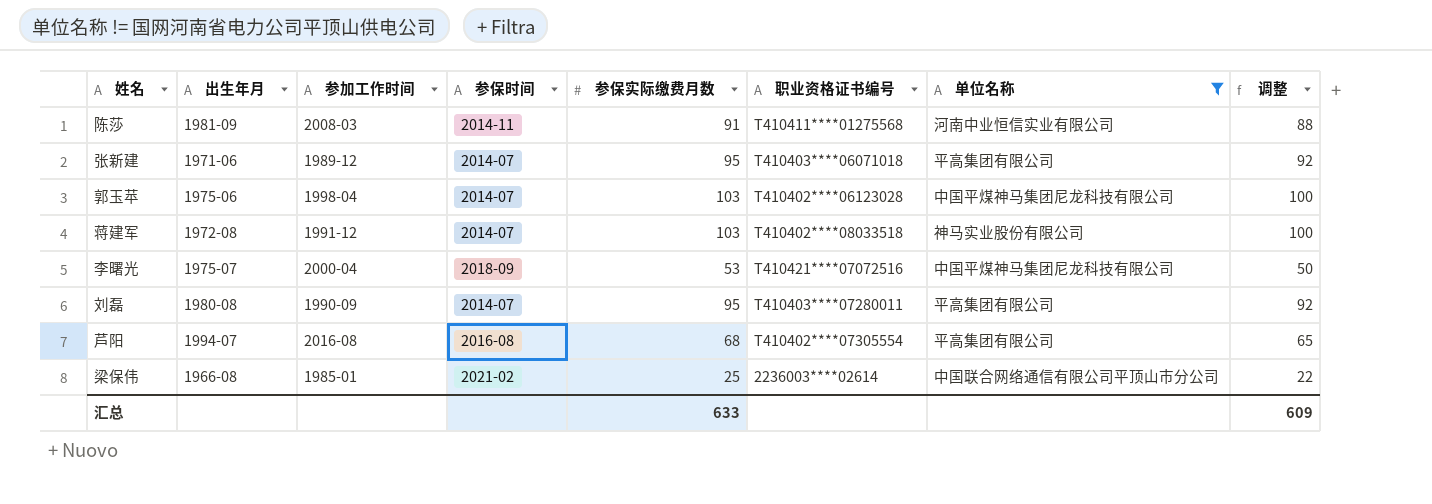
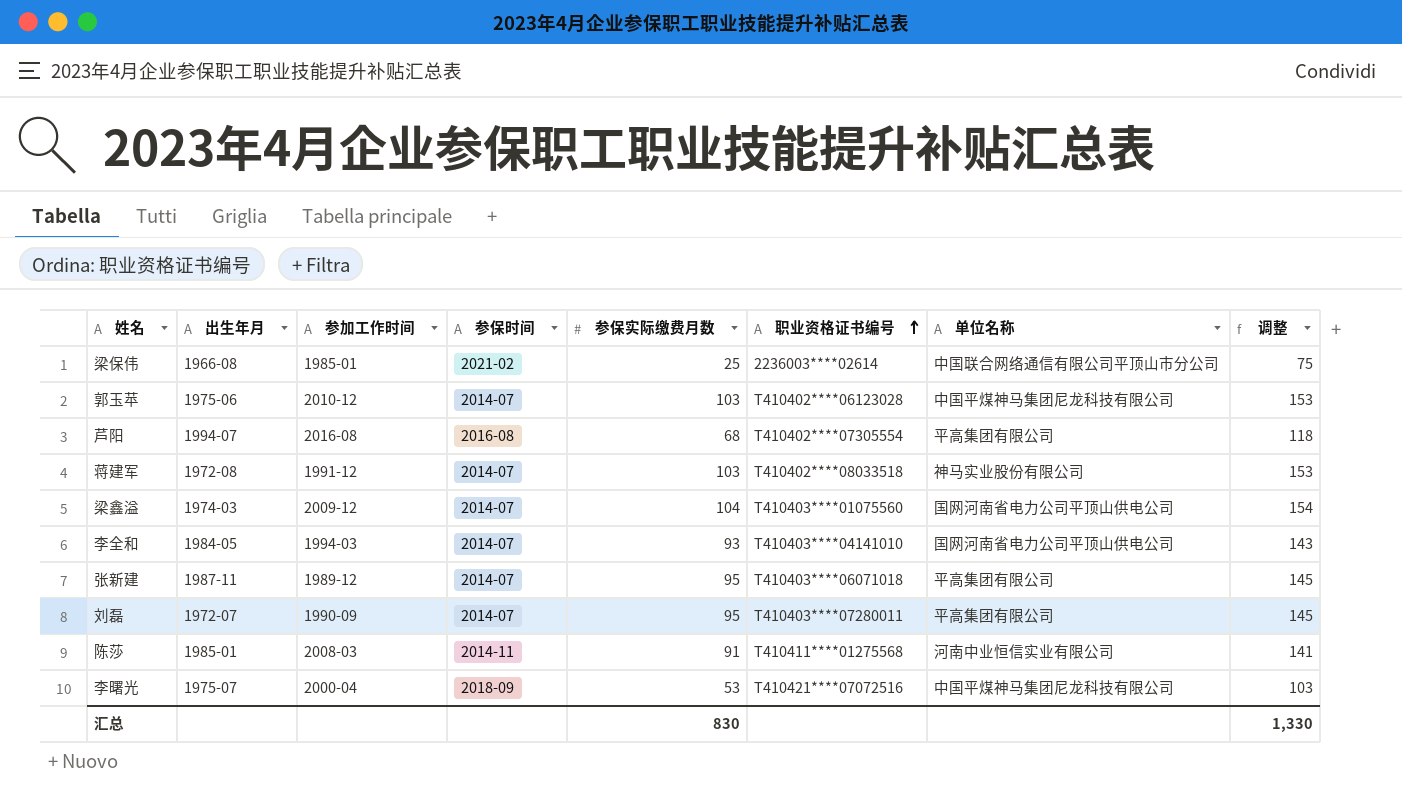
filter: 单位名称 != 国网河南省电力公司平顶山供电公司 -> none
row order: none -> 职业资格证书编号 ascending
column 调整 | formula: [参保实际缴费月数] - 3 -> [参保实际缴费月数] + 50
郭玉苹 | 参加工作时间: 1998-04 -> 2010-12
张新建 | 出生年月: 1971-06 -> 1987-11
刘磊 | 出生年月: 1980-08 -> 1972-07
陈莎 | 出生年月: 1981-09 -> 1985-01
汇总 | 参保实际缴费月数: 633 -> 830
汇总 | 调整: 609 -> 1,330

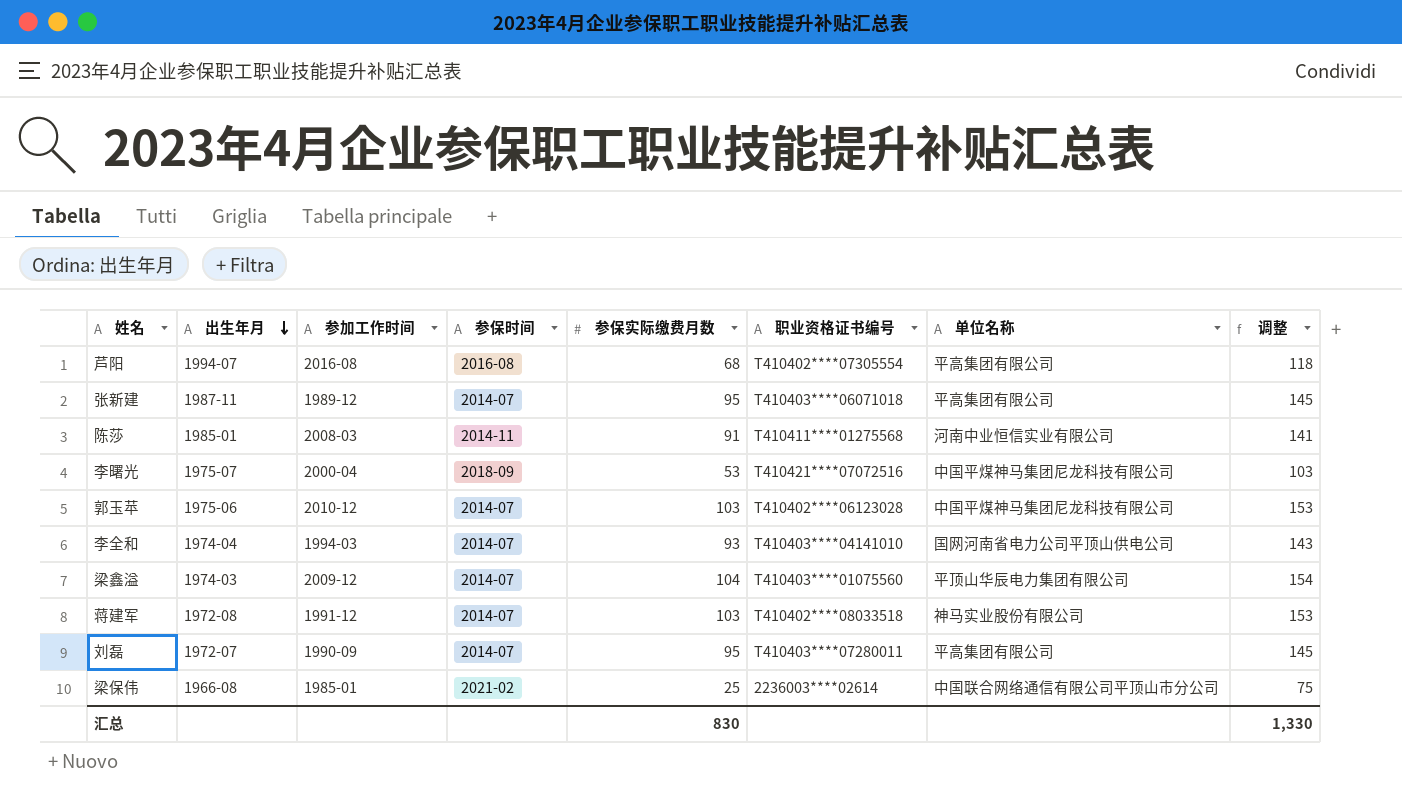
row order: 职业资格证书编号 ascending -> 出生年月 descending
李全和 | 出生年月: 1984-05 -> 1974-04
梁鑫溢 | 单位名称: 国网河南省电力公司平顶山供电公司 -> 平顶山华辰电力集团有限公司

